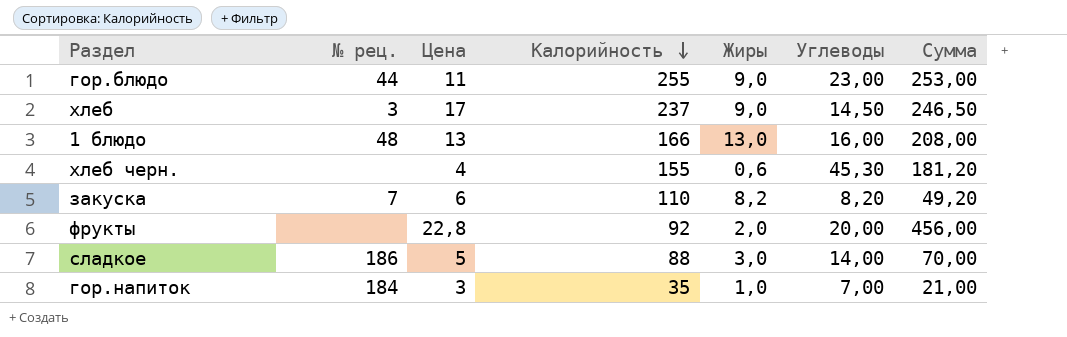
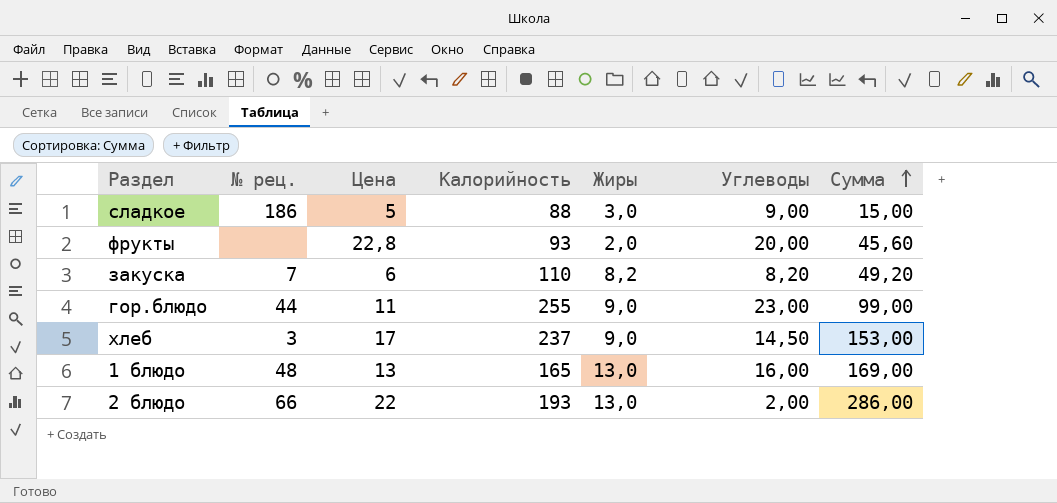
row order: Калорийность descending -> Сумма ascending
column Сумма | formula: [Цена] * [Углеводы] -> [Цена] * [Жиры]
row хлеб черн.: none | 4 | 155 | 0,6 | 45,30 | 181,20 -> none
row гор.напиток: 184 | 3 | 35 | 1,0 | 7,00 | 21,00 -> none
сладкое | Углеводы: 14,00 -> 9,00
фрукты | Калорийность: 92 -> 93
1 блюдо | Калорийность: 166 -> 165
row 2 блюдо: none -> 66 | 22 | 193 | 13,0 | 2,00 | 286,00

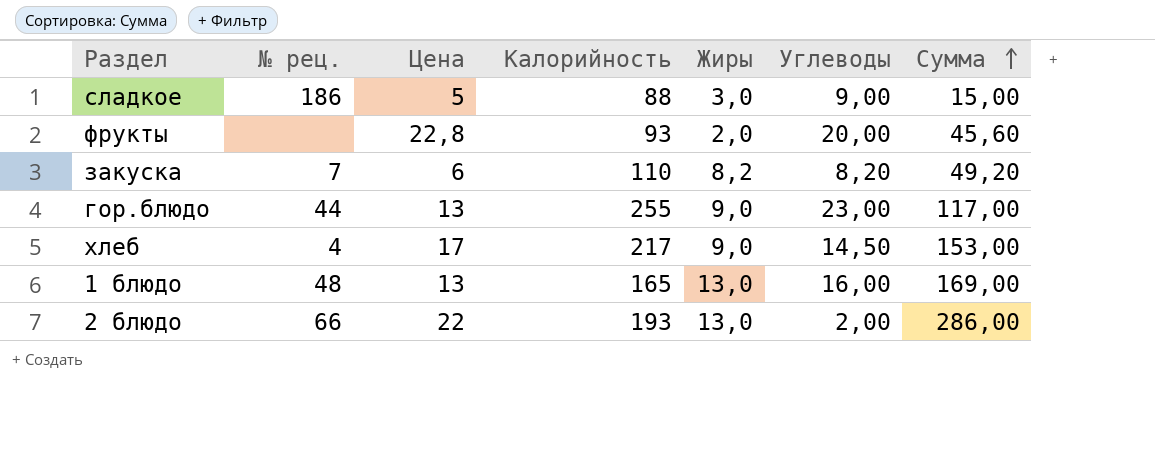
гор.блюдо | Цена: 11 -> 13
гор.блюдо | Сумма: 99,00 -> 117,00
хлеб | № рец.: 3 -> 4
хлеб | Калорийность: 237 -> 217

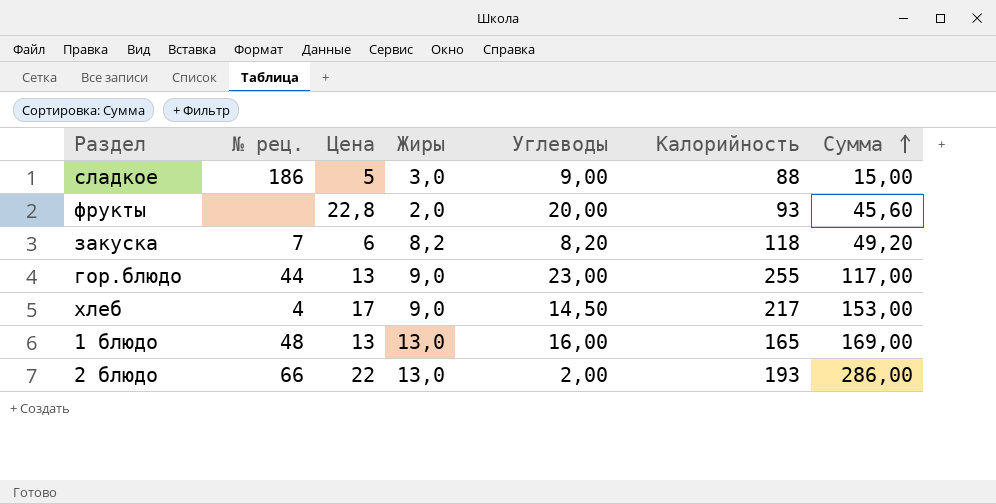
column Калорийность | position: 4 -> 6
закуска | Калорийность: 110 -> 118

